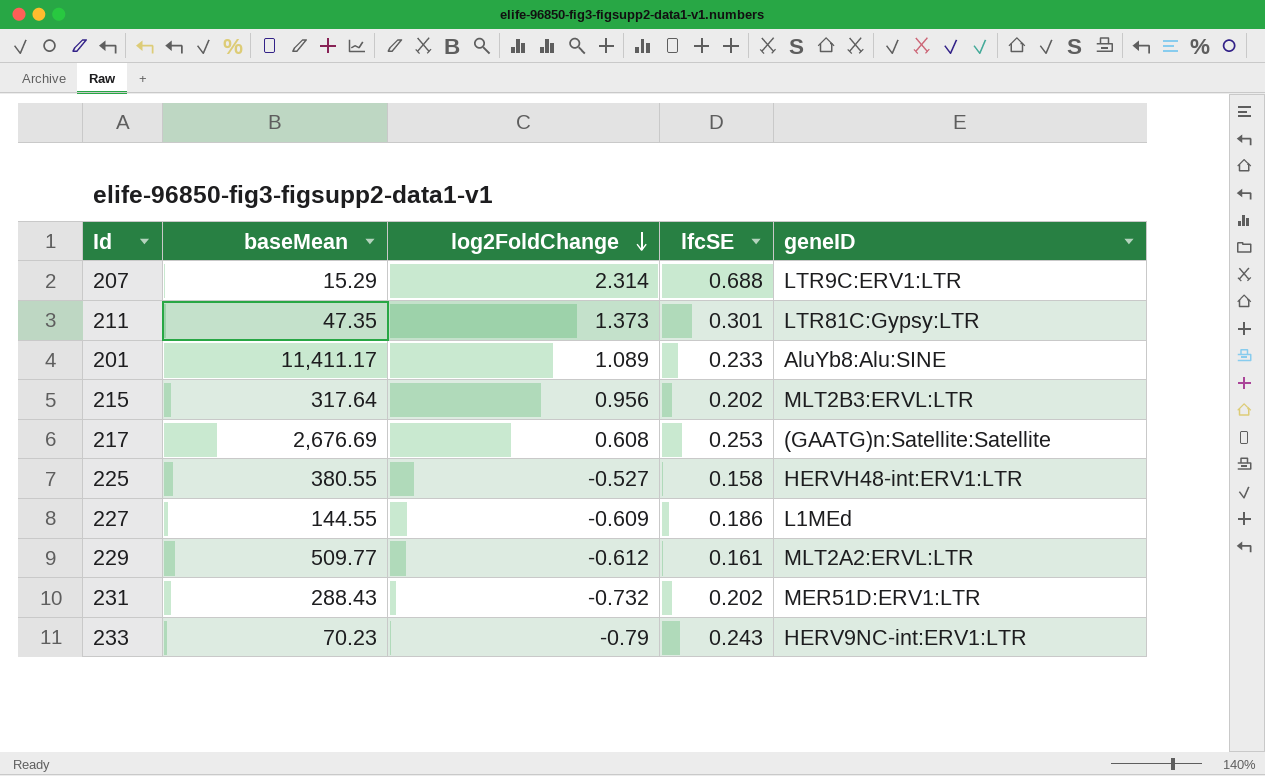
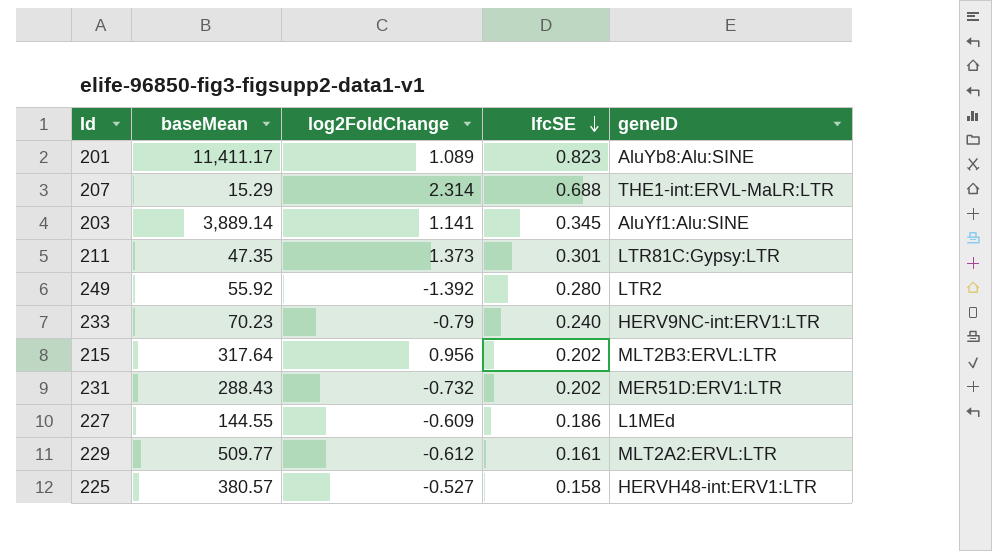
row order: log2FoldChange descending -> lfcSE descending
row 217: 2,676.69 | 0.608 | 0.253 | (GAATG)n:Satellite:Satellite -> none
201 | lfcSE: 0.233 -> 0.823
207 | geneID: LTR9C:ERV1:LTR -> THE1-int:ERVL-MaLR:LTR
row 203: none -> 3,889.14 | 1.141 | 0.345 | AluYf1:Alu:SINE
row 249: none -> 55.92 | -1.392 | 0.280 | LTR2
233 | lfcSE: 0.243 -> 0.240
225 | baseMean: 380.55 -> 380.57

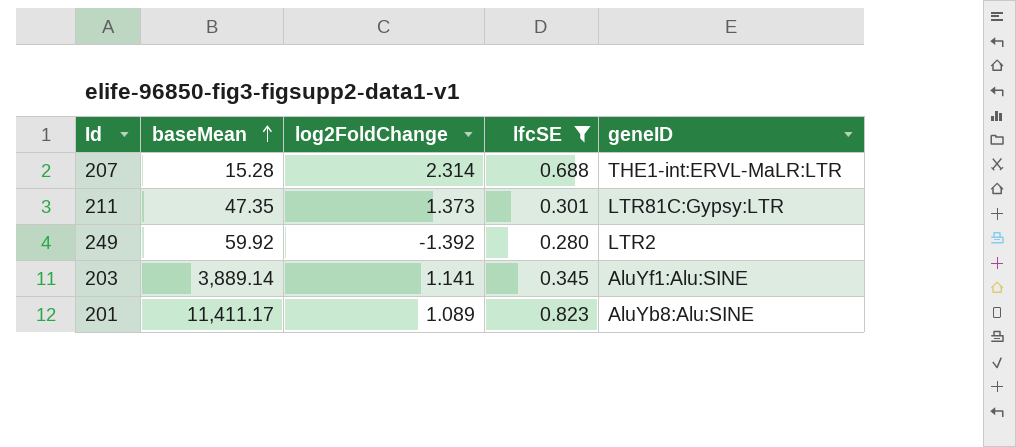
filter: none -> lfcSE >= 0.280
row order: lfcSE descending -> baseMean ascending
207 | baseMean: 15.29 -> 15.28
249 | baseMean: 55.92 -> 59.92

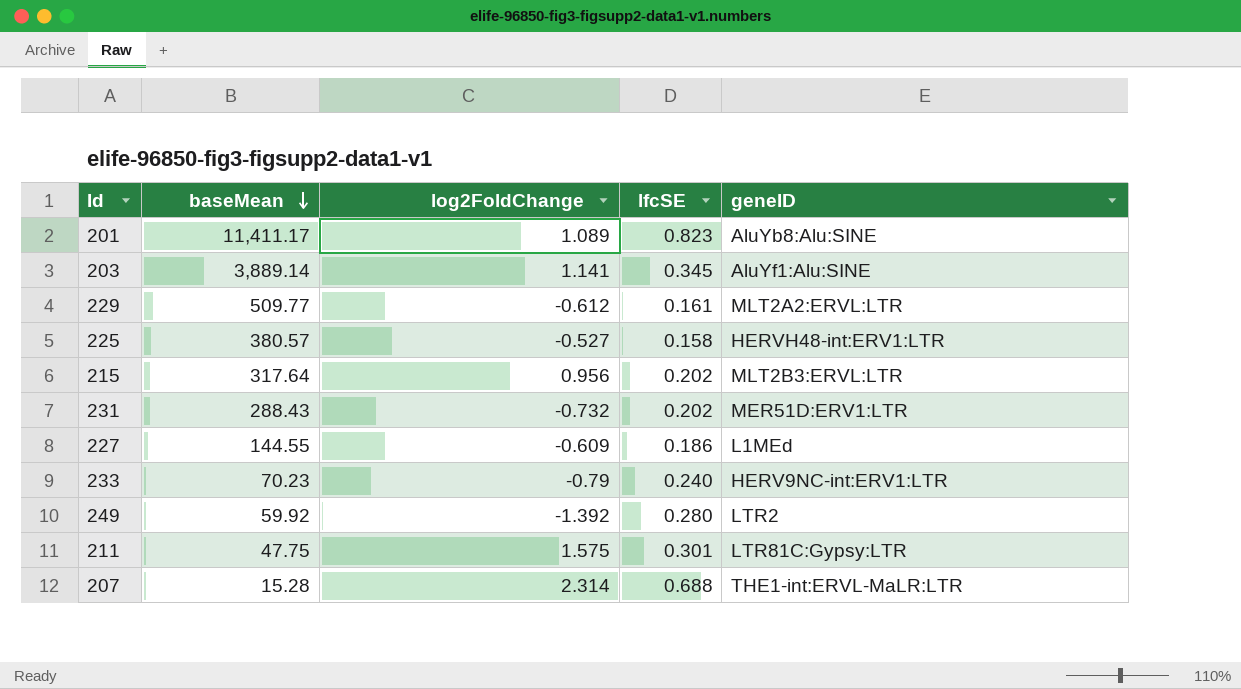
filter: lfcSE >= 0.280 -> none
row order: baseMean ascending -> baseMean descending
211 | baseMean: 47.35 -> 47.75
211 | log2FoldChange: 1.373 -> 1.575

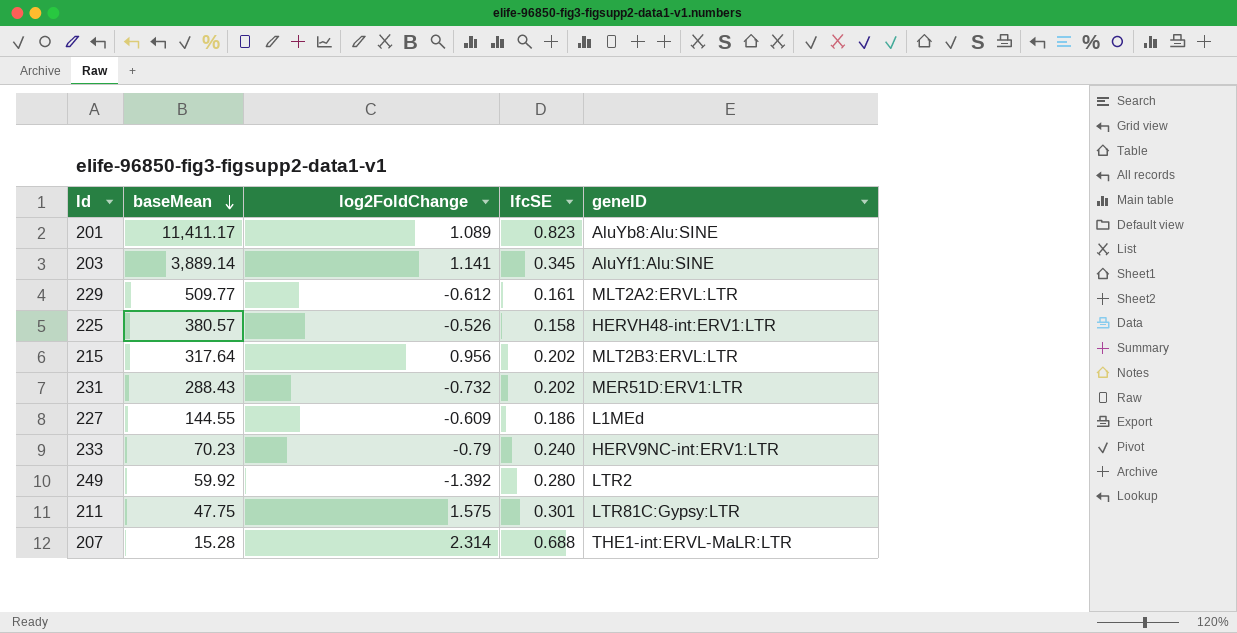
225 | log2FoldChange: -0.527 -> -0.526

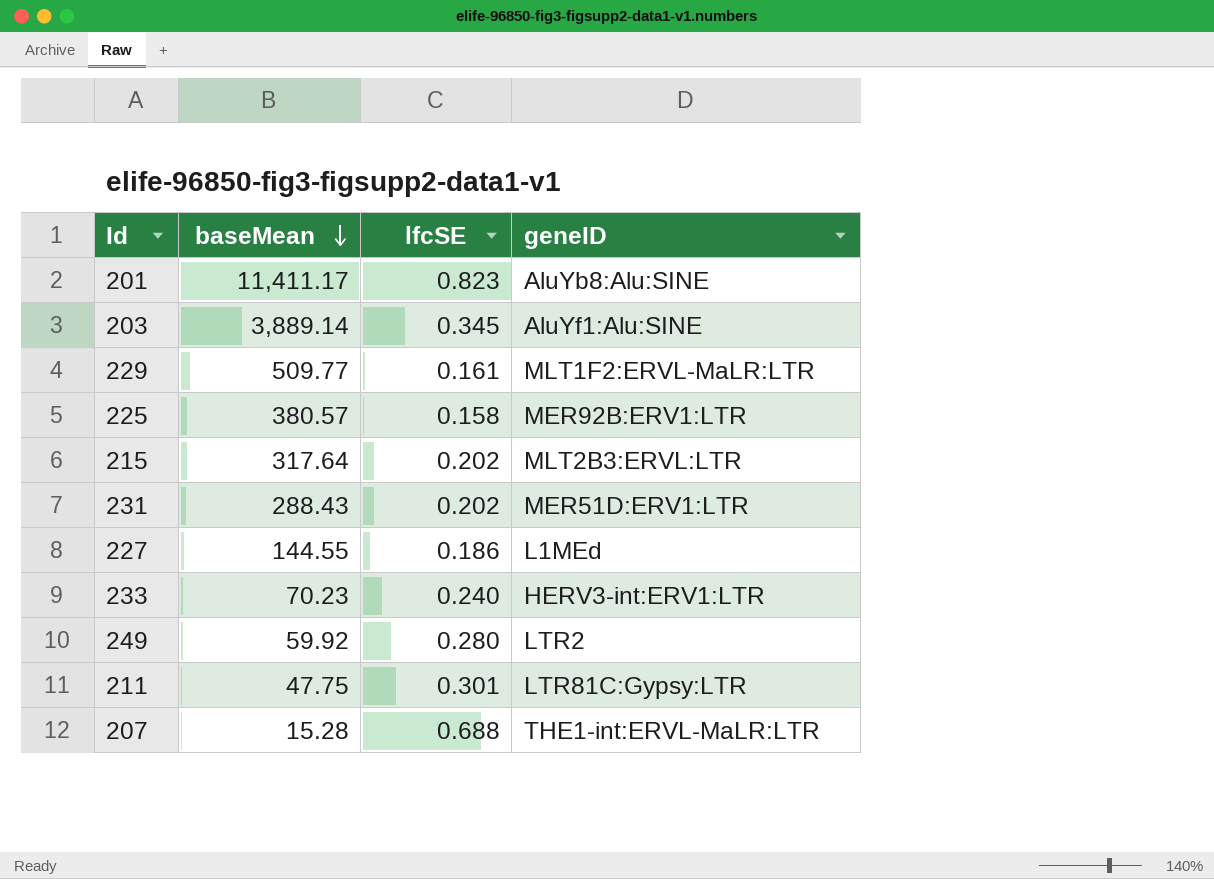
column log2FoldChange | position: 3 -> none
229 | geneID: MLT2A2:ERVL:LTR -> MLT1F2:ERVL-MaLR:LTR
225 | geneID: HERVH48-int:ERV1:LTR -> MER92B:ERV1:LTR
233 | geneID: HERV9NC-int:ERV1:LTR -> HERV3-int:ERV1:LTR

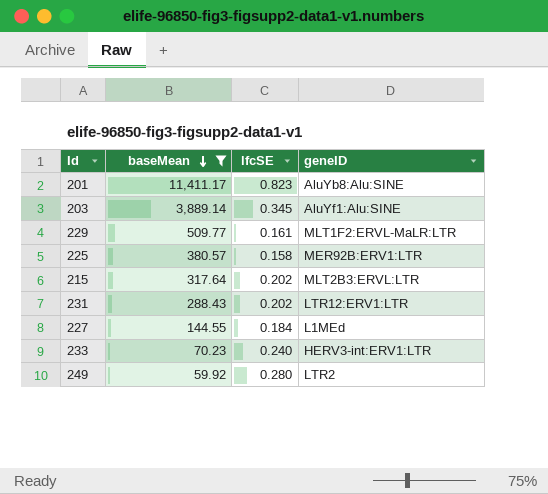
filter: none -> baseMean >= 59.92
231 | geneID: MER51D:ERV1:LTR -> LTR12:ERV1:LTR
227 | lfcSE: 0.186 -> 0.184

